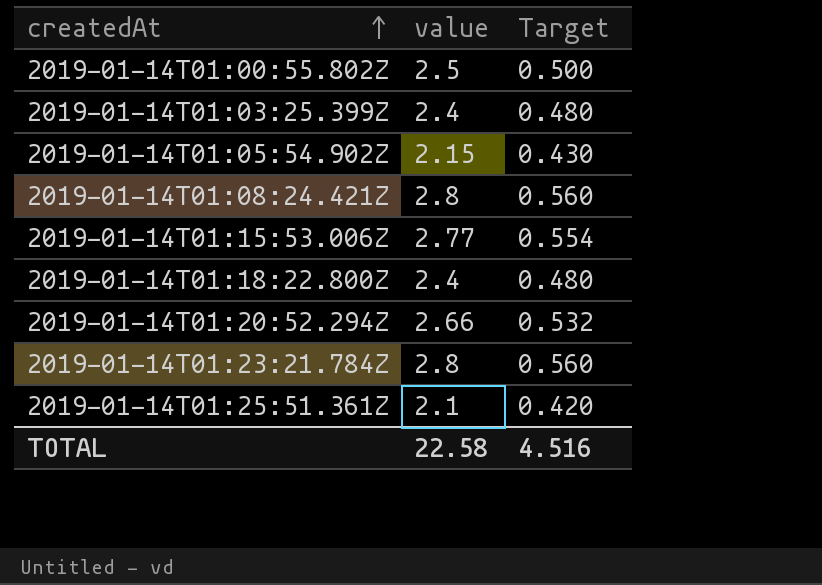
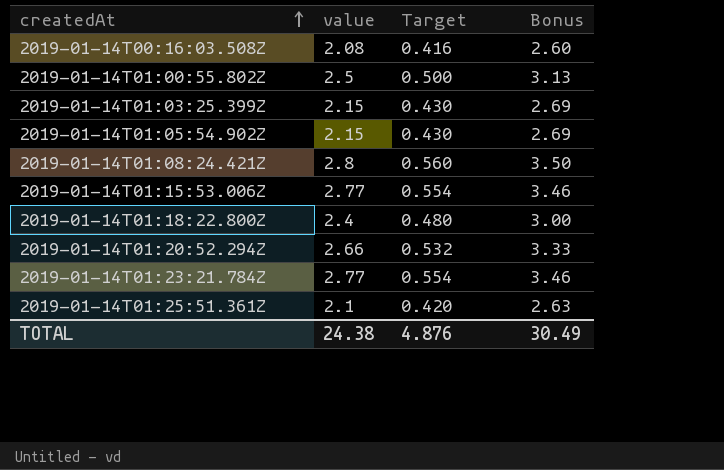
column Bonus | formula: none -> [value] * 1.25
row 2019-01-14T00:16:03.508Z: none -> 2.08 | 0.416 | 2.60
2019-01-14T01:03:25.399Z | value: 2.4 -> 2.15
2019-01-14T01:03:25.399Z | Target: 0.480 -> 0.430
2019-01-14T01:23:21.784Z | value: 2.8 -> 2.77
2019-01-14T01:23:21.784Z | Target: 0.560 -> 0.554
TOTAL | value: 22.58 -> 24.38
TOTAL | Target: 4.516 -> 4.876

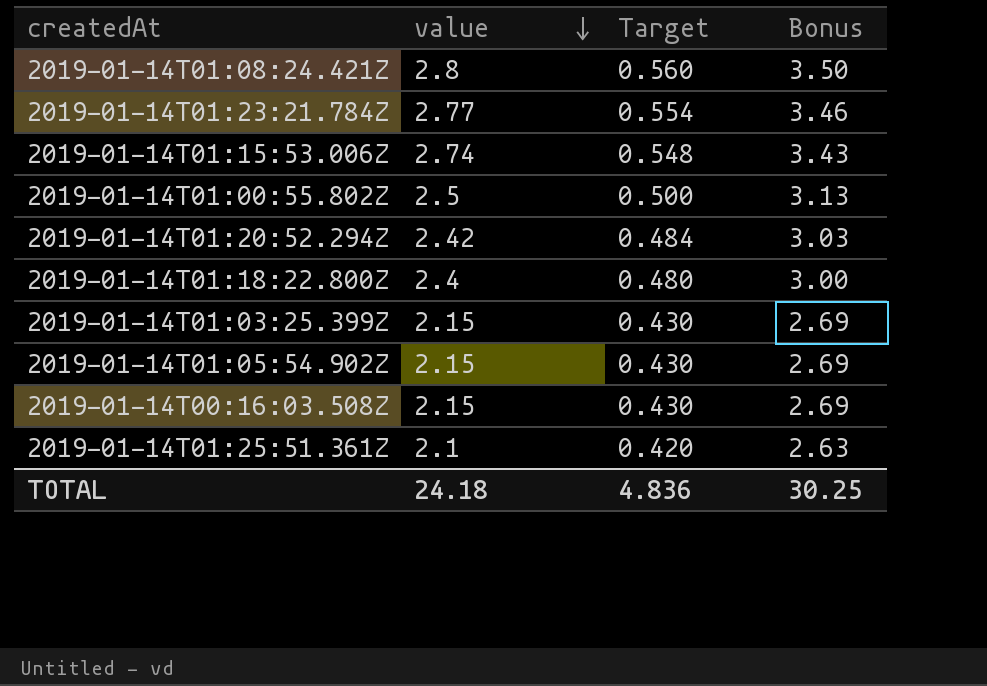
row order: createdAt ascending -> value descending
2019-01-14T01:15:53.006Z | value: 2.77 -> 2.74
2019-01-14T01:15:53.006Z | Target: 0.554 -> 0.548
2019-01-14T01:15:53.006Z | Bonus: 3.46 -> 3.43
2019-01-14T01:20:52.294Z | value: 2.66 -> 2.42
2019-01-14T01:20:52.294Z | Target: 0.532 -> 0.484
2019-01-14T01:20:52.294Z | Bonus: 3.33 -> 3.03
2019-01-14T00:16:03.508Z | value: 2.08 -> 2.15
2019-01-14T00:16:03.508Z | Target: 0.416 -> 0.430
2019-01-14T00:16:03.508Z | Bonus: 2.60 -> 2.69
TOTAL | value: 24.38 -> 24.18
TOTAL | Target: 4.876 -> 4.836
TOTAL | Bonus: 30.49 -> 30.25

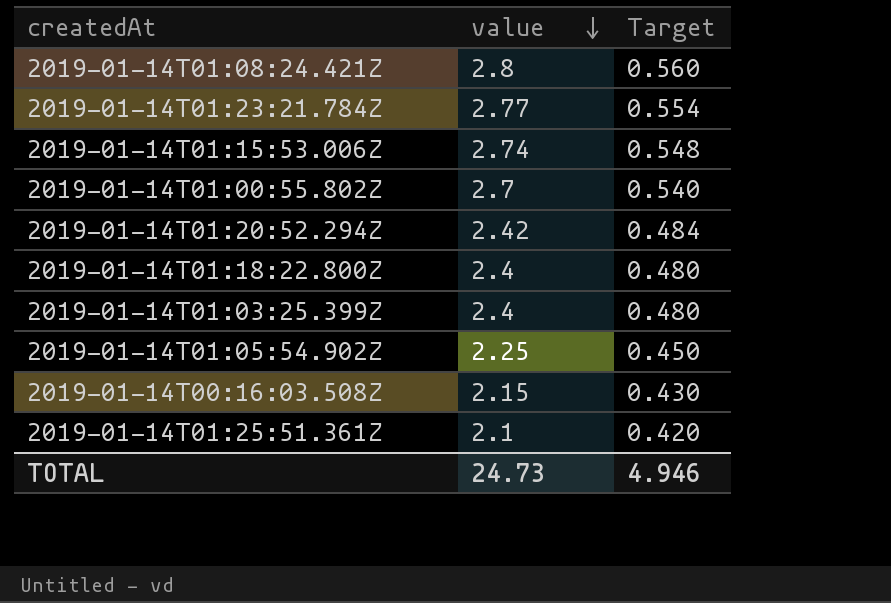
column Bonus | formula: [value] * 1.25 -> none
2019-01-14T01:00:55.802Z | value: 2.5 -> 2.7
2019-01-14T01:00:55.802Z | Target: 0.500 -> 0.540
2019-01-14T01:03:25.399Z | value: 2.15 -> 2.4
2019-01-14T01:03:25.399Z | Target: 0.430 -> 0.480
2019-01-14T01:05:54.902Z | value: 2.15 -> 2.25
2019-01-14T01:05:54.902Z | Target: 0.430 -> 0.450
TOTAL | value: 24.18 -> 24.73
TOTAL | Target: 4.836 -> 4.946

